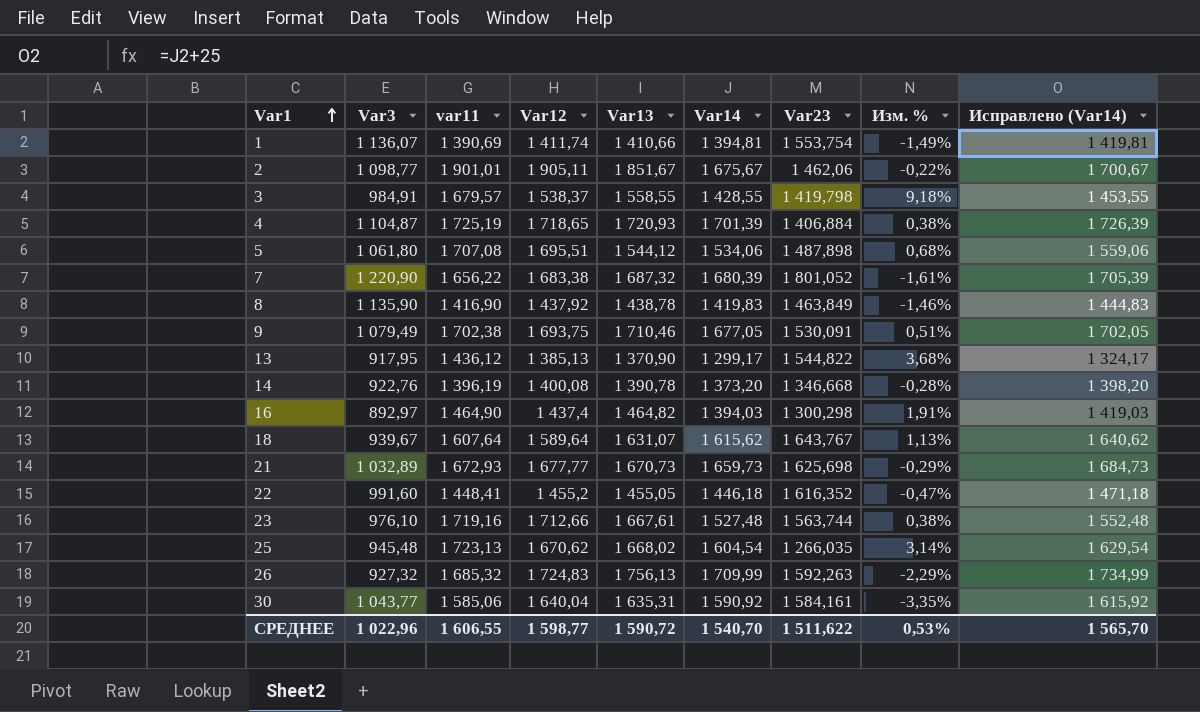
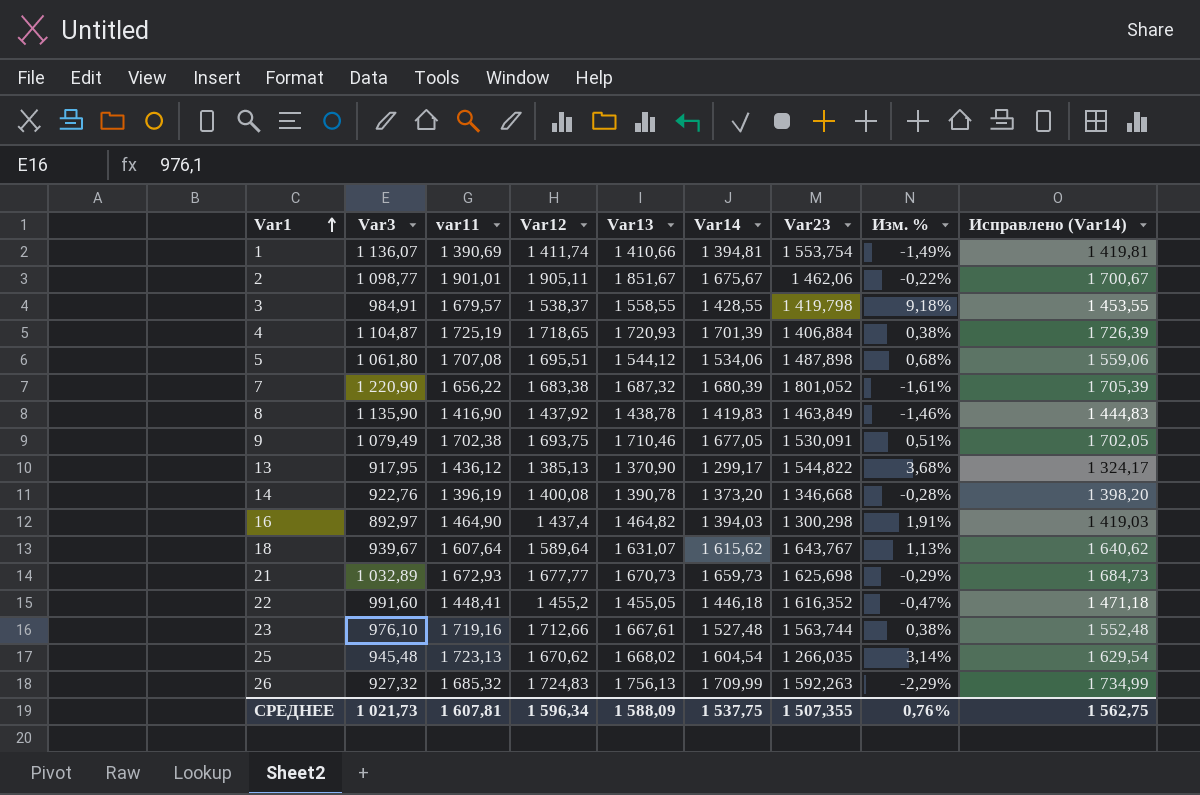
row 30: 1 043,77 | 1 585,06 | 1 640,04 | 1 635,31 | 1 590,92 | 1 584,161 | -3,35% | 1 615,92 -> none
СРЕДНЕЕ | Var3: 1 022,96 -> 1 021,73
СРЕДНЕЕ | var11: 1 606,55 -> 1 607,81
СРЕДНЕЕ | Var12: 1 598,77 -> 1 596,34
СРЕДНЕЕ | Var13: 1 590,72 -> 1 588,09
СРЕДНЕЕ | Var14: 1 540,70 -> 1 537,75
СРЕДНЕЕ | Var23: 1 511,622 -> 1 507,355
СРЕДНЕЕ | Изм. %: 0,53% -> 0,76%
СРЕДНЕЕ | Исправлено (Var14): 1 565,70 -> 1 562,75

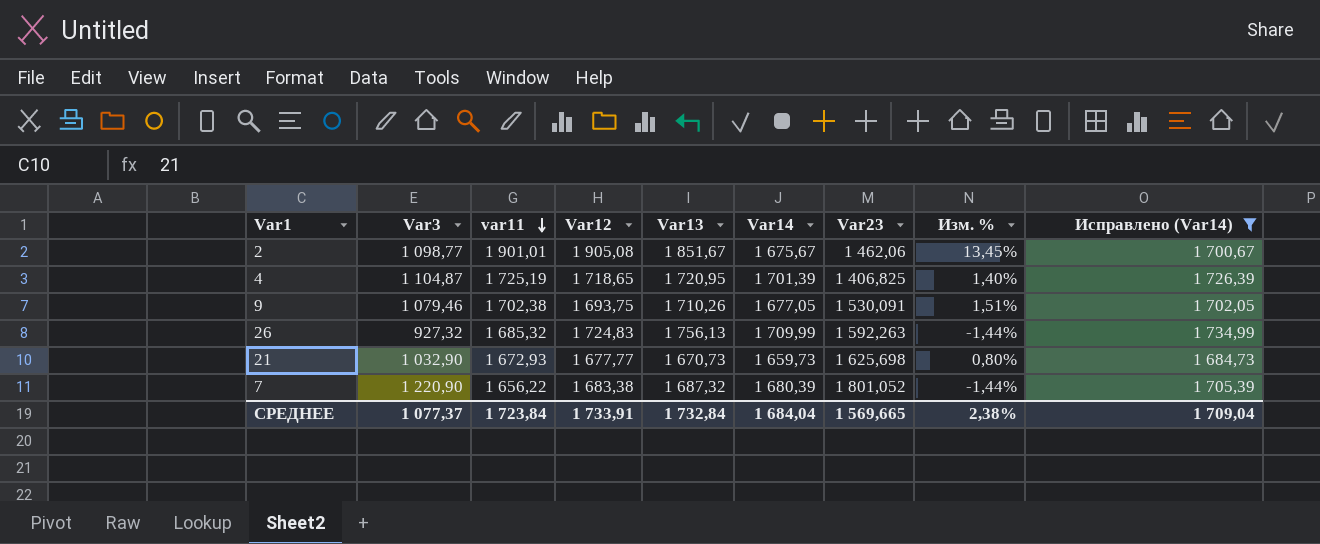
filter: none -> Исправлено (Var14) >= 1 684,73
row order: Var1 ascending -> var11 descending
column Изм. % | formula: ([var11] - [Var12]) / [Var12] -> ([var11] - [Var14]) / [Var14]
2 | Var12: 1 905,11 -> 1 905,08
4 | Var13: 1 720,93 -> 1 720,95
4 | Var23: 1 406,884 -> 1 406,825
9 | Var3: 1 079,49 -> 1 079,46
9 | Var13: 1 710,46 -> 1 710,26
21 | Var3: 1 032,89 -> 1 032,90
СРЕДНЕЕ | Var3: 1 021,73 -> 1 077,37
СРЕДНЕЕ | var11: 1 607,81 -> 1 723,84
СРЕДНЕЕ | Var12: 1 596,34 -> 1 733,91
СРЕДНЕЕ | Var13: 1 588,09 -> 1 732,84
СРЕДНЕЕ | Var14: 1 537,75 -> 1 684,04
СРЕДНЕЕ | Var23: 1 507,355 -> 1 569,665
СРЕДНЕЕ | Изм. %: 0,76% -> 2,38%
СРЕДНЕЕ | Исправлено (Var14): 1 562,75 -> 1 709,04

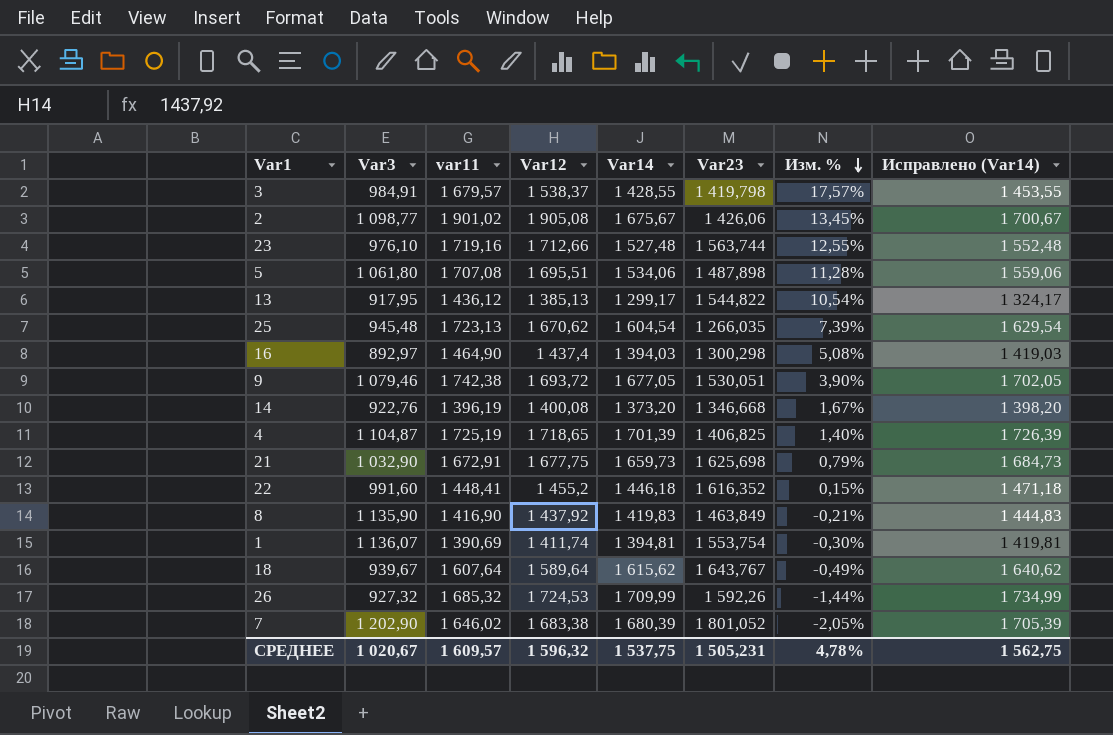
filter: Исправлено (Var14) >= 1 684,73 -> none
row order: var11 descending -> Изм. % descending
column Var13 | position: 5 -> none
2 | var11: 1 901,01 -> 1 901,02
2 | Var23: 1 462,06 -> 1 426,06
9 | var11: 1 702,38 -> 1 742,38
9 | Var12: 1 693,75 -> 1 693,72
9 | Var23: 1 530,091 -> 1 530,051
9 | Изм. %: 1,51% -> 3,90%
21 | var11: 1 672,93 -> 1 672,91
21 | Var12: 1 677,77 -> 1 677,75
21 | Изм. %: 0,80% -> 0,79%
26 | Var12: 1 724,83 -> 1 724,53
26 | Var23: 1 592,263 -> 1 592,26
7 | Var3: 1 220,90 -> 1 202,90
7 | var11: 1 656,22 -> 1 646,02
7 | Изм. %: -1,44% -> -2,05%
СРЕДНЕЕ | Var3: 1 077,37 -> 1 020,67
СРЕДНЕЕ | var11: 1 723,84 -> 1 609,57
СРЕДНЕЕ | Var12: 1 733,91 -> 1 596,32
СРЕДНЕЕ | Var14: 1 684,04 -> 1 537,75
СРЕДНЕЕ | Var23: 1 569,665 -> 1 505,231
СРЕДНЕЕ | Изм. %: 2,38% -> 4,78%
СРЕДНЕЕ | Исправлено (Var14): 1 709,04 -> 1 562,75

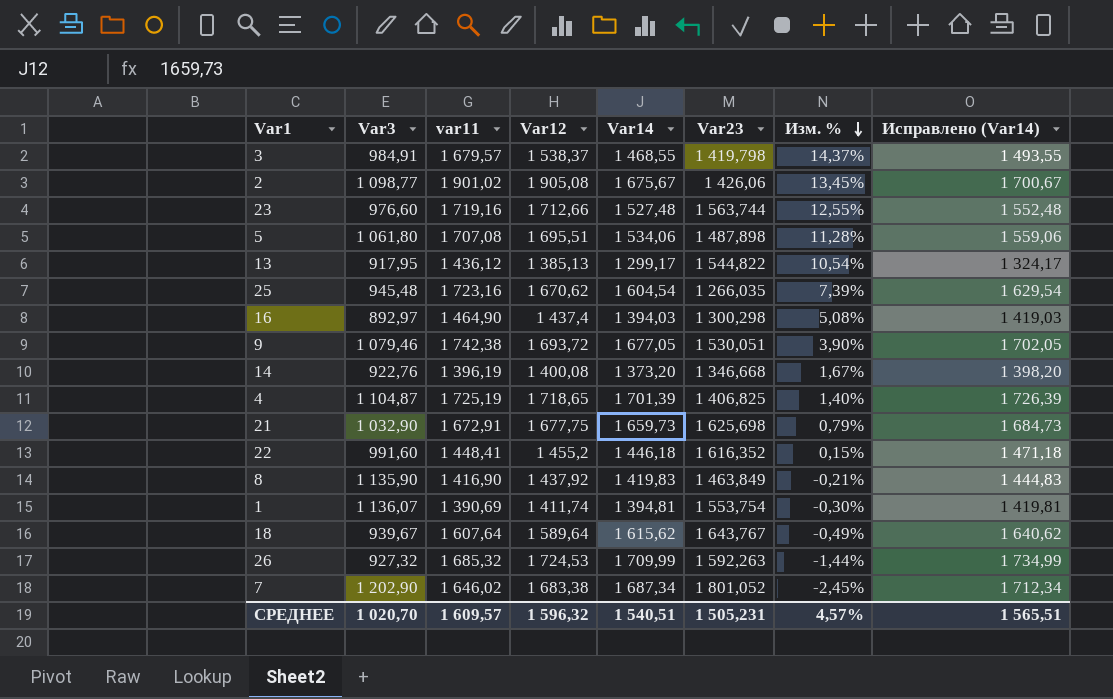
3 | Var14: 1 428,55 -> 1 468,55
3 | Изм. %: 17,57% -> 14,37%
3 | Исправлено (Var14): 1 453,55 -> 1 493,55
23 | Var3: 976,10 -> 976,60
25 | var11: 1 723,13 -> 1 723,16
26 | Var23: 1 592,26 -> 1 592,263
7 | Var14: 1 680,39 -> 1 687,34
7 | Изм. %: -2,05% -> -2,45%
7 | Исправлено (Var14): 1 705,39 -> 1 712,34
СРЕДНЕЕ | Var3: 1 020,67 -> 1 020,70
СРЕДНЕЕ | Var14: 1 537,75 -> 1 540,51
СРЕДНЕЕ | Изм. %: 4,78% -> 4,57%
СРЕДНЕЕ | Исправлено (Var14): 1 562,75 -> 1 565,51

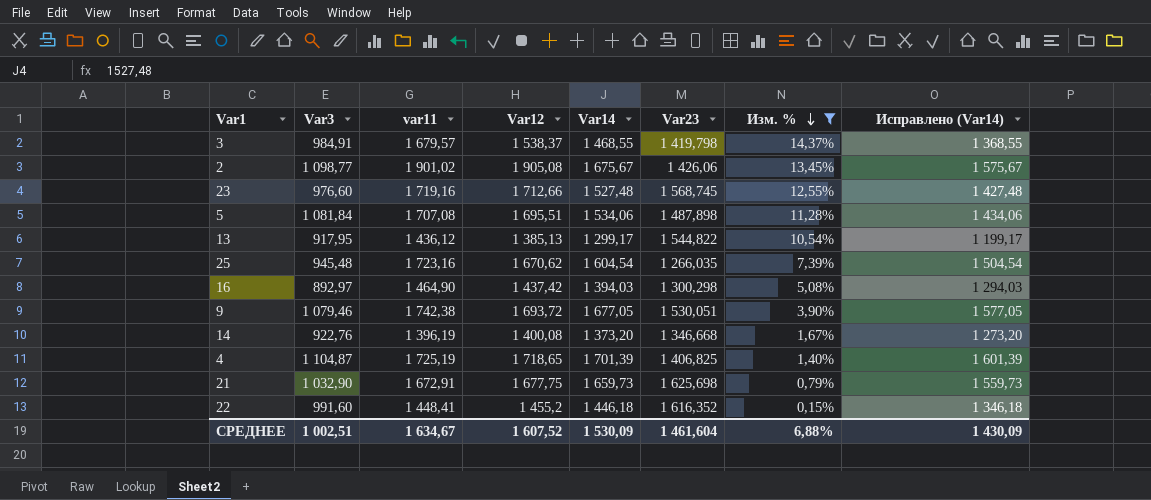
filter: none -> Изм. % >= 0,15%
column Исправлено (Var14) | formula: [Var14] + 25 -> [Var14] - 100
23 | Var23: 1 563,744 -> 1 568,745
5 | Var3: 1 061,80 -> 1 081,84
16 | Var12: 1 437,4 -> 1 437,42
СРЕДНЕЕ | Var3: 1 020,70 -> 1 002,51
СРЕДНЕЕ | var11: 1 609,57 -> 1 634,67
СРЕДНЕЕ | Var12: 1 596,32 -> 1 607,52
СРЕДНЕЕ | Var14: 1 540,51 -> 1 530,09
СРЕДНЕЕ | Var23: 1 505,231 -> 1 461,604
СРЕДНЕЕ | Изм. %: 4,57% -> 6,88%
СРЕДНЕЕ | Исправлено (Var14): 1 565,51 -> 1 430,09

